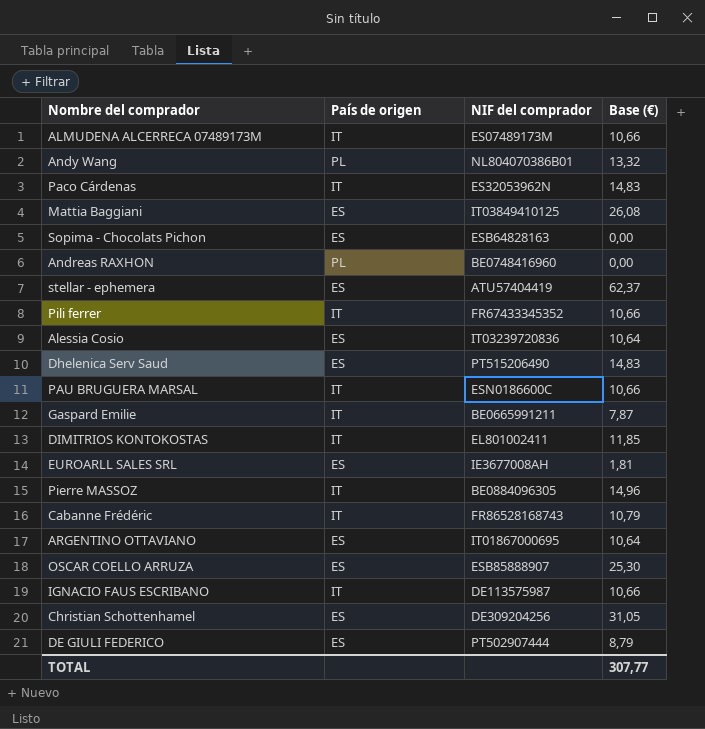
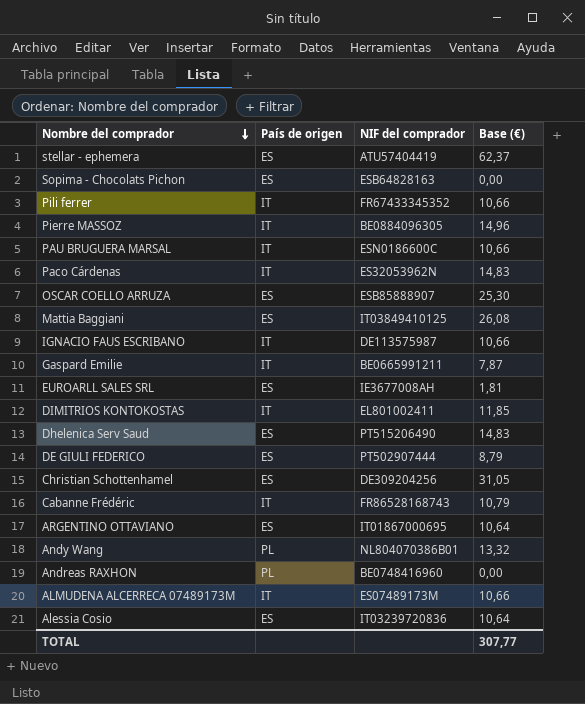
row order: none -> Nombre del comprador descending

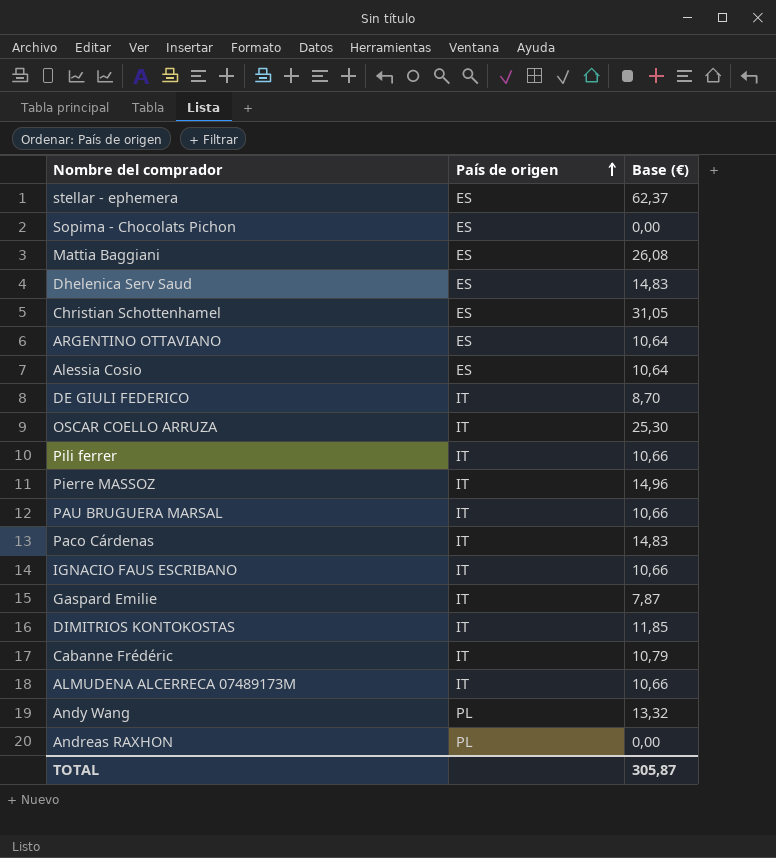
row order: Nombre del comprador descending -> País de origen ascending
column NIF del comprador | position: 3 -> none
row EUROARLL SALES SRL: ES | IE3677008AH | 1,81 -> none
DE GIULI FEDERICO | País de origen: ES -> IT
DE GIULI FEDERICO | Base (€): 8,79 -> 8,70
OSCAR COELLO ARRUZA | País de origen: ES -> IT
TOTAL | Base (€): 307,77 -> 305,87

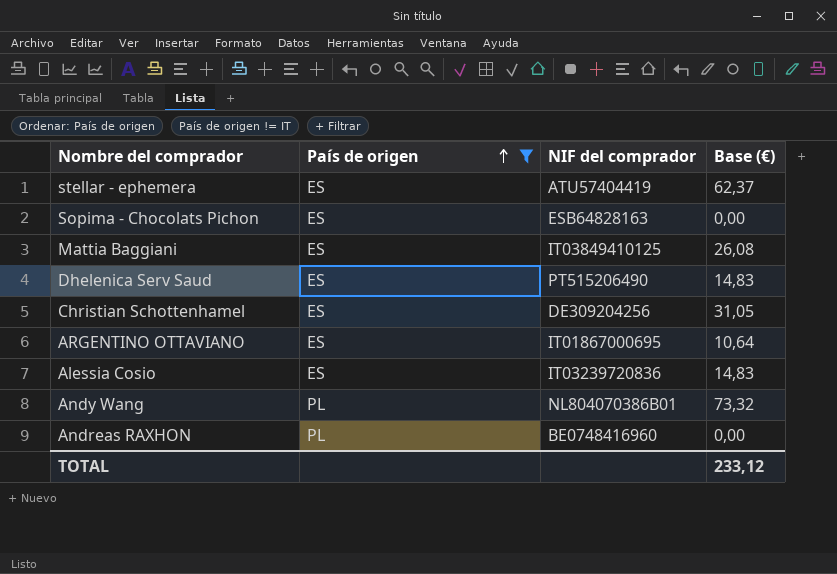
filter: none -> País de origen != IT
column NIF del comprador | position: none -> 3
Alessia Cosio | Base (€): 10,64 -> 14,83
Andy Wang | Base (€): 13,32 -> 73,32
TOTAL | Base (€): 305,87 -> 233,12

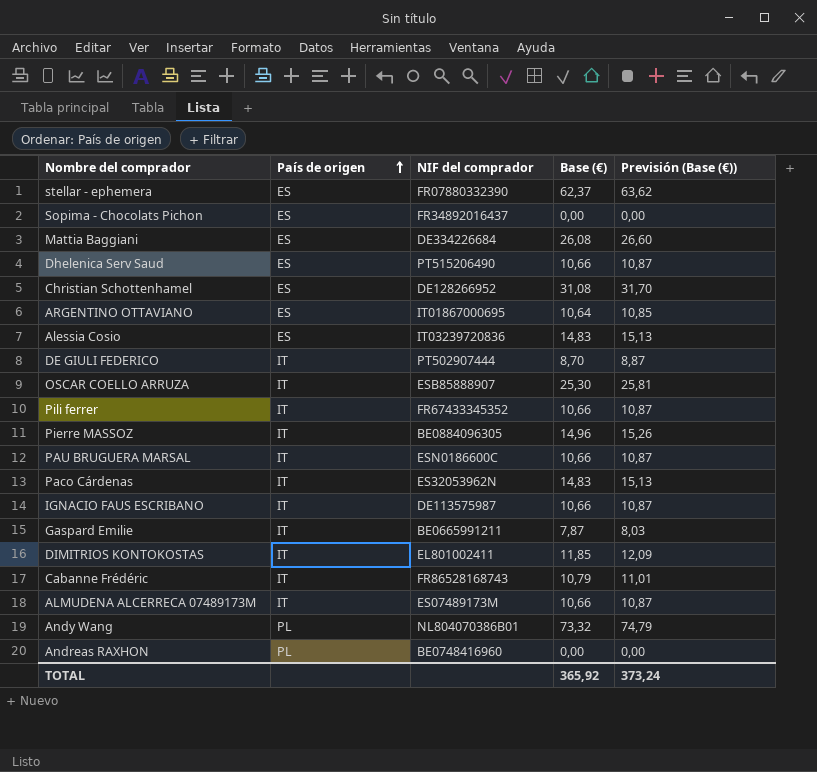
filter: País de origen != IT -> none
column Previsión (Base (€)) | formula: none -> [Base (€)] * 1,02
stellar - ephemera | NIF del comprador: ATU57404419 -> FR07880332390
Sopima - Chocolats Pichon | NIF del comprador: ESB64828163 -> FR34892016437
Mattia Baggiani | NIF del comprador: IT03849410125 -> DE334226684
Dhelenica Serv Saud | Base (€): 14,83 -> 10,66
Christian Schottenhamel | NIF del comprador: DE309204256 -> DE128266952
Christian Schottenhamel | Base (€): 31,05 -> 31,08
TOTAL | Base (€): 233,12 -> 365,92

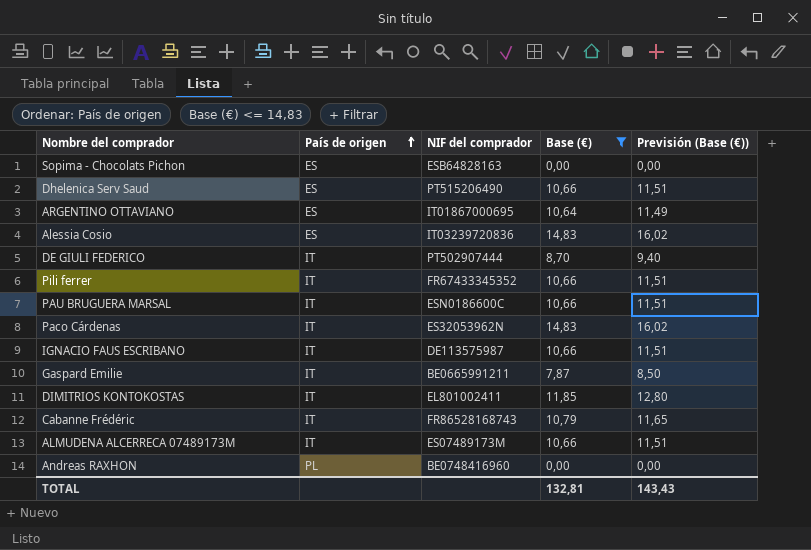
filter: none -> Base (€) <= 14,83
column Previsión (Base (€)) | formula: [Base (€)] * 1,02 -> [Base (€)] * 1,08
Sopima - Chocolats Pichon | NIF del comprador: FR34892016437 -> ESB64828163
TOTAL | Base (€): 365,92 -> 132,81
TOTAL | Previsión (Base (€)): 373,24 -> 143,43

